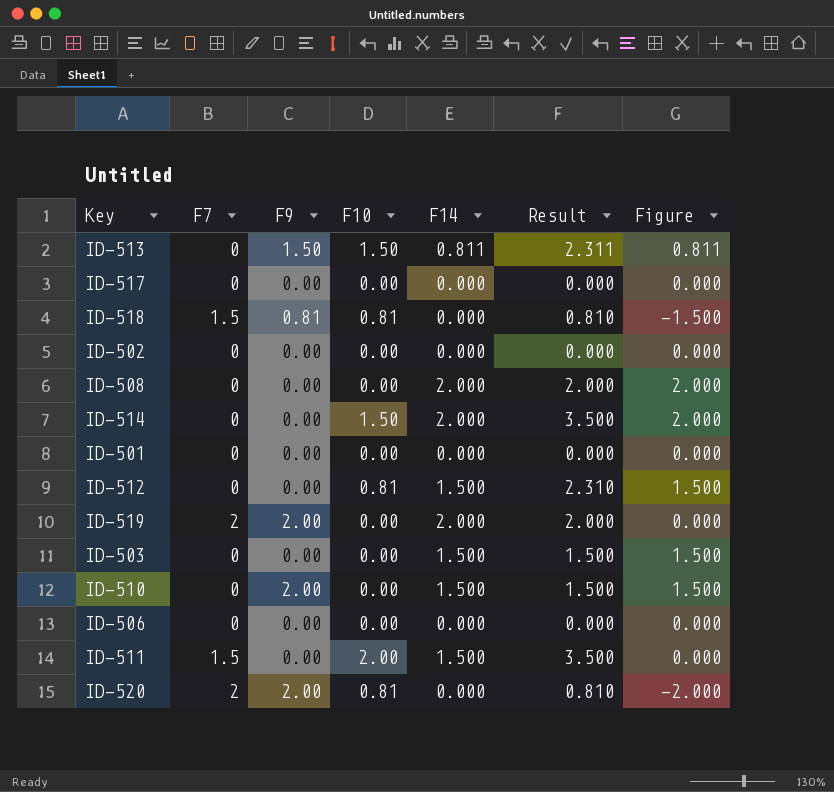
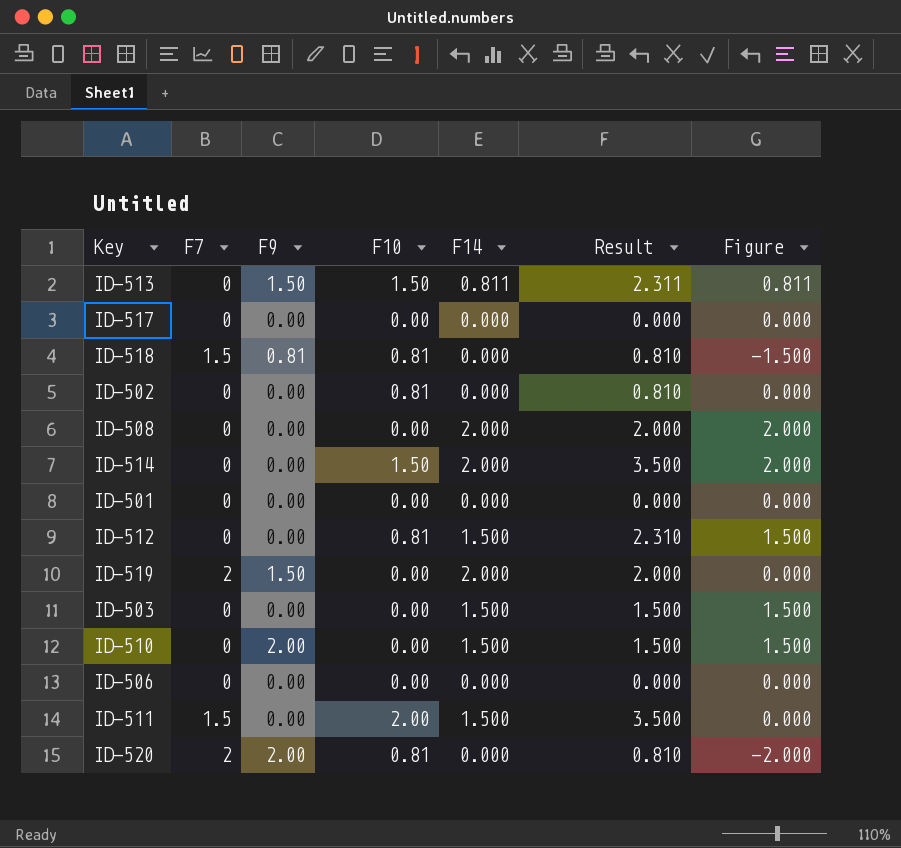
ID-502 | F10: 0.00 -> 0.81
ID-502 | Result: 0.000 -> 0.810
ID-519 | F9: 2.00 -> 1.50

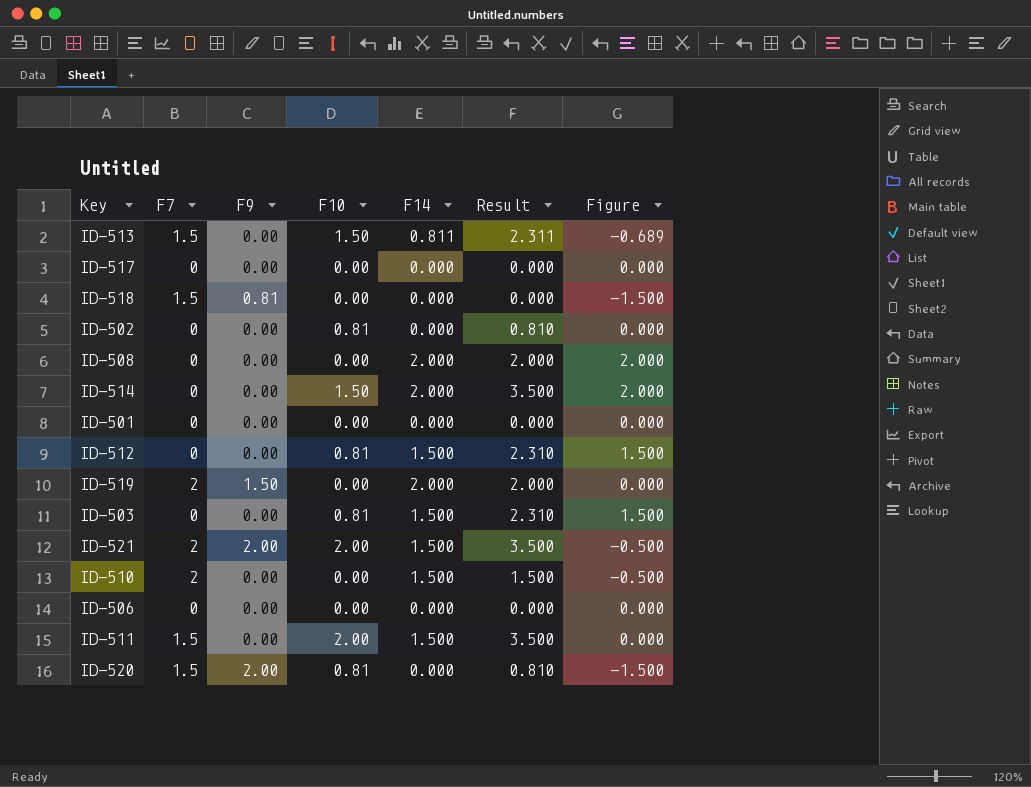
ID-513 | F7: 0 -> 1.5
ID-513 | F9: 1.50 -> 0.00
ID-513 | Figure: 0.811 -> -0.689
ID-518 | F10: 0.81 -> 0.00
ID-518 | Result: 0.810 -> 0.000
ID-503 | F10: 0.00 -> 0.81
ID-503 | Result: 1.500 -> 2.310
row ID-521: none -> 2 | 2.00 | 2.00 | 1.500 | 3.500 | -0.500
ID-510 | F7: 0 -> 2
ID-510 | F9: 2.00 -> 0.00
ID-510 | Figure: 1.500 -> -0.500
ID-520 | F7: 2 -> 1.5
ID-520 | Figure: -2.000 -> -1.500

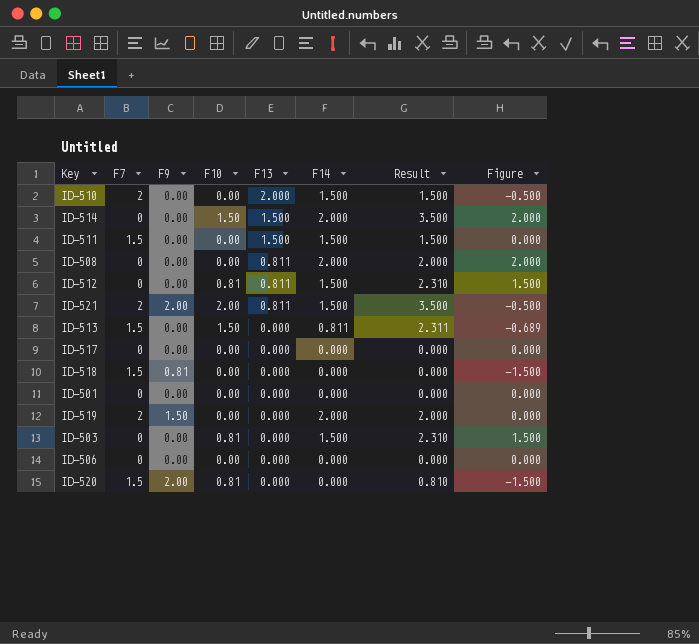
row order: none -> F13 descending
column F13 | position: none -> 5
row ID-502: 0 | 0.00 | 0.81 | 0.000 | 0.810 | 0.000 -> none
ID-511 | F10: 2.00 -> 0.00
ID-511 | Result: 3.500 -> 1.500

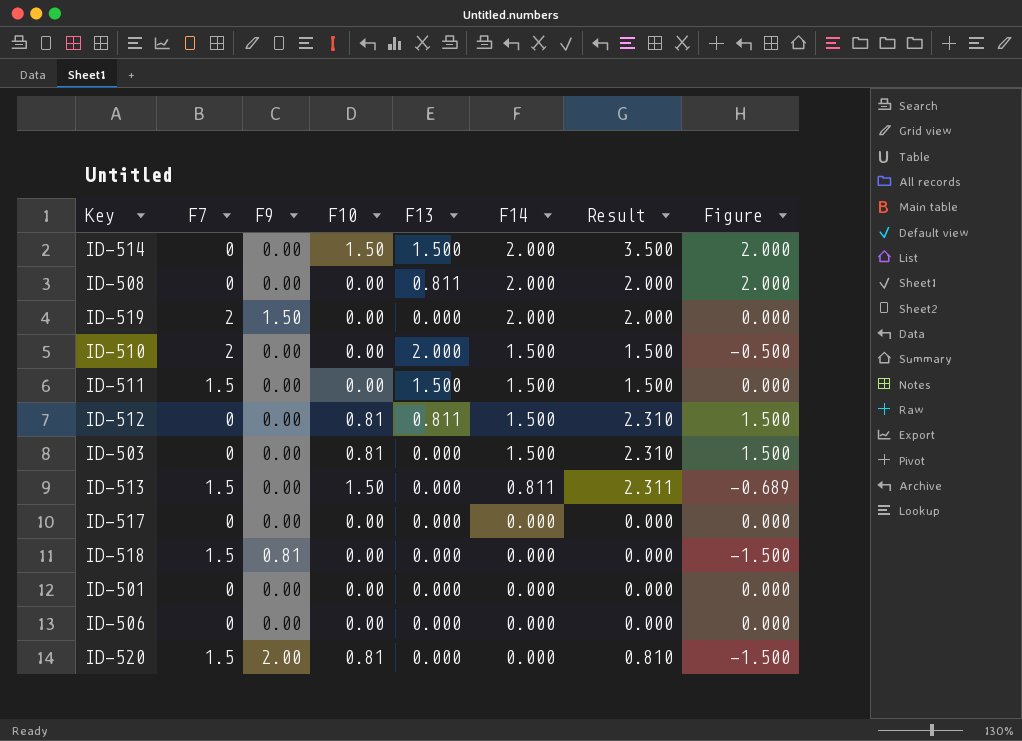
row order: F13 descending -> F14 descending
row ID-521: 2 | 2.00 | 2.00 | 0.811 | 1.500 | 3.500 | -0.500 -> none

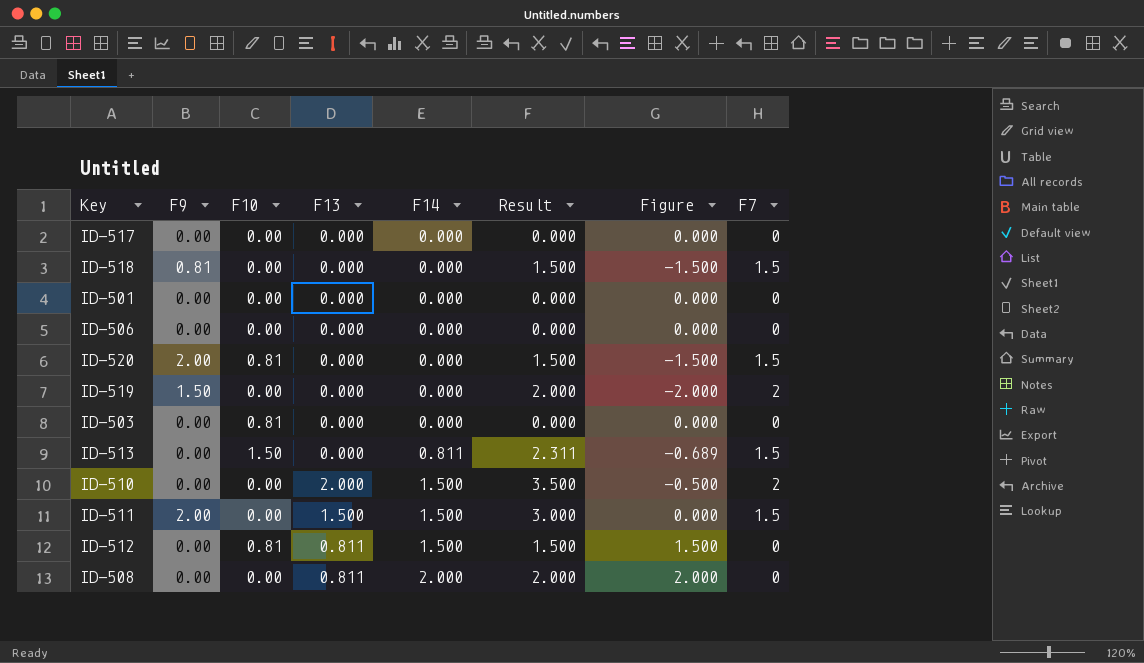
row order: F14 descending -> F14 ascending
column Result | formula: [F10] + [F14] -> [F14] + [F7]
column F7 | position: 2 -> 8
row ID-514: 0 | 0.00 | 1.50 | 1.500 | 2.000 | 3.500 | 2.000 -> none
ID-519 | F14: 2.000 -> 0.000
ID-519 | Figure: 0.000 -> -2.000
ID-503 | F14: 1.500 -> 0.000
ID-503 | Figure: 1.500 -> 0.000
ID-511 | F9: 0.00 -> 2.00

